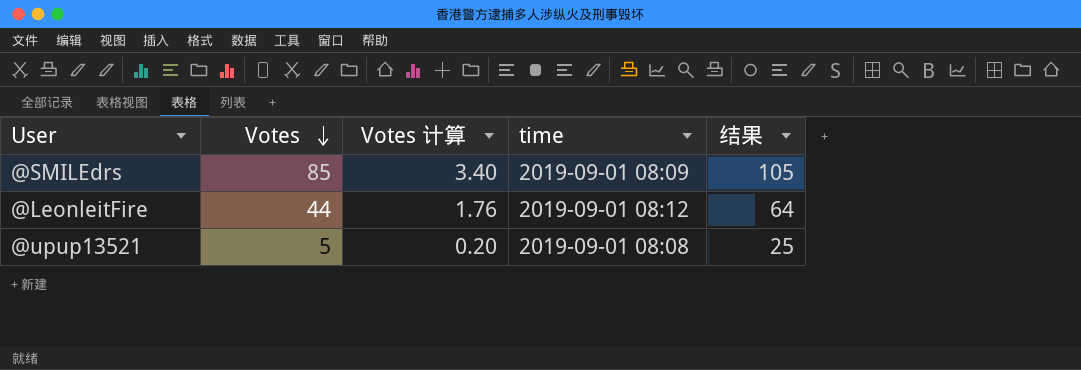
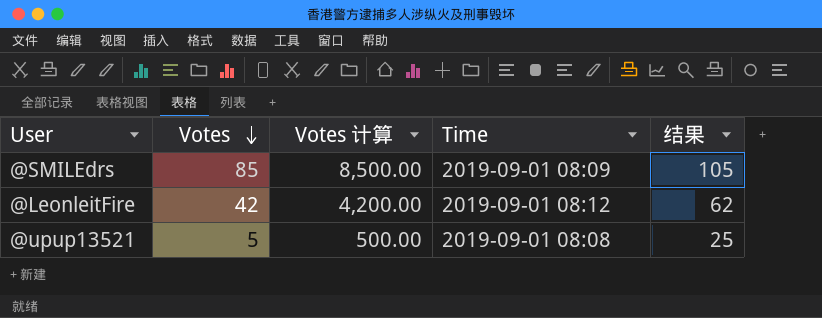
column Votes 计算 | formula: [Votes] * 0.04 -> [Votes] * 100
column name: time -> Time
@LeonleitFire | Votes: 44 -> 42
@LeonleitFire | 结果: 64 -> 62

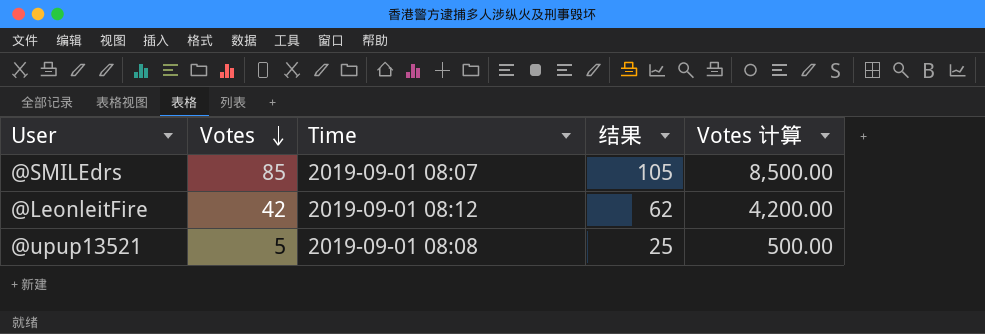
column Votes 计算 | position: 3 -> 5
@SMILEdrs | Time: 2019-09-01 08:09 -> 2019-09-01 08:07

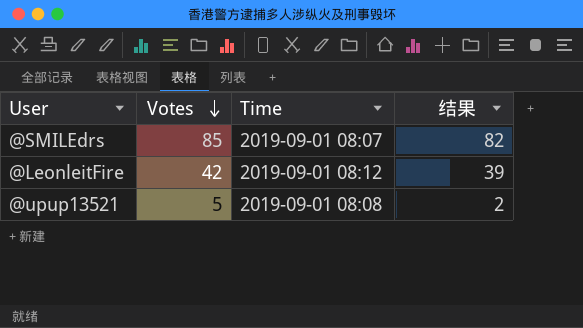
column Votes 计算 | formula: [Votes] * 100 -> none
column 结果 | formula: [Votes] + 20 -> [Votes] - 3

